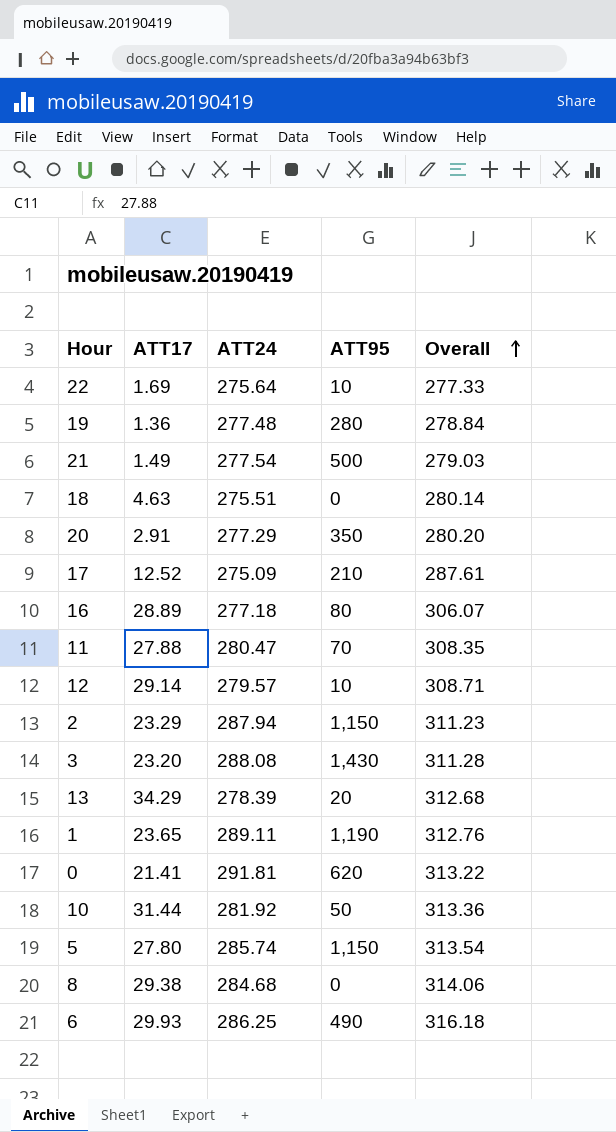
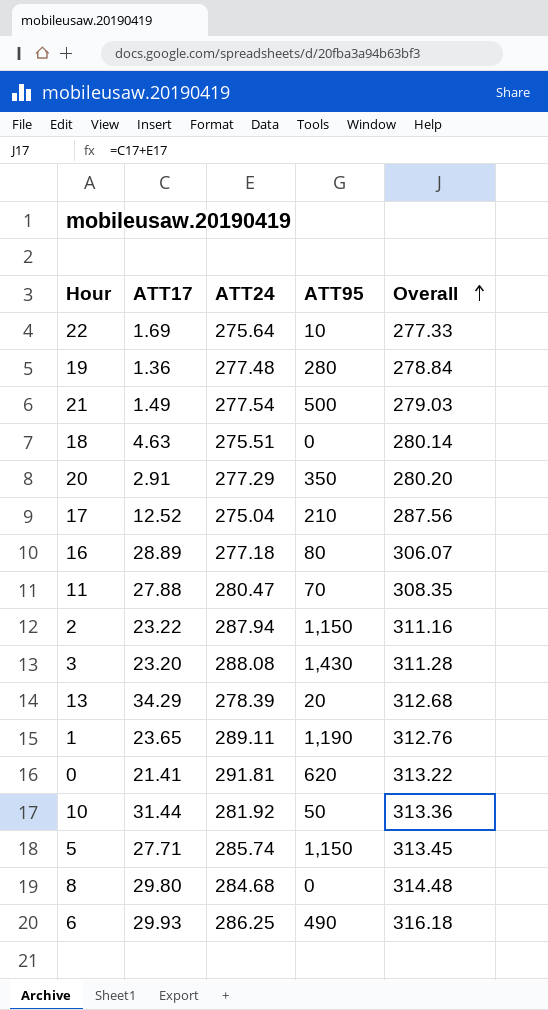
row 12: 29.14 | 279.57 | 10 | 308.71 -> none
17 | ATT24: 275.09 -> 275.04
17 | Overall: 287.61 -> 287.56
2 | ATT17: 23.29 -> 23.22
2 | Overall: 311.23 -> 311.16
5 | ATT17: 27.80 -> 27.71
5 | Overall: 313.54 -> 313.45
8 | ATT17: 29.38 -> 29.80
8 | Overall: 314.06 -> 314.48

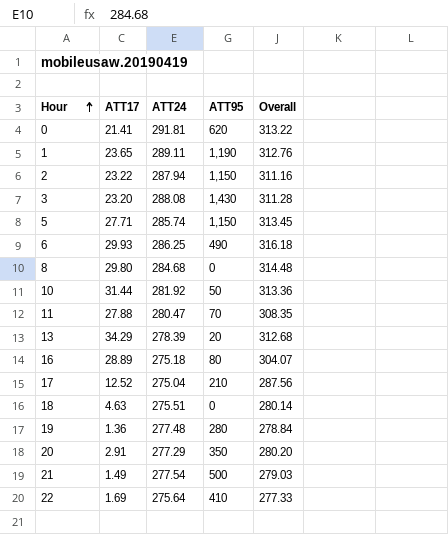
row order: Overall ascending -> Hour ascending
16 | ATT24: 277.18 -> 275.18
16 | Overall: 306.07 -> 304.07
22 | ATT95: 10 -> 410

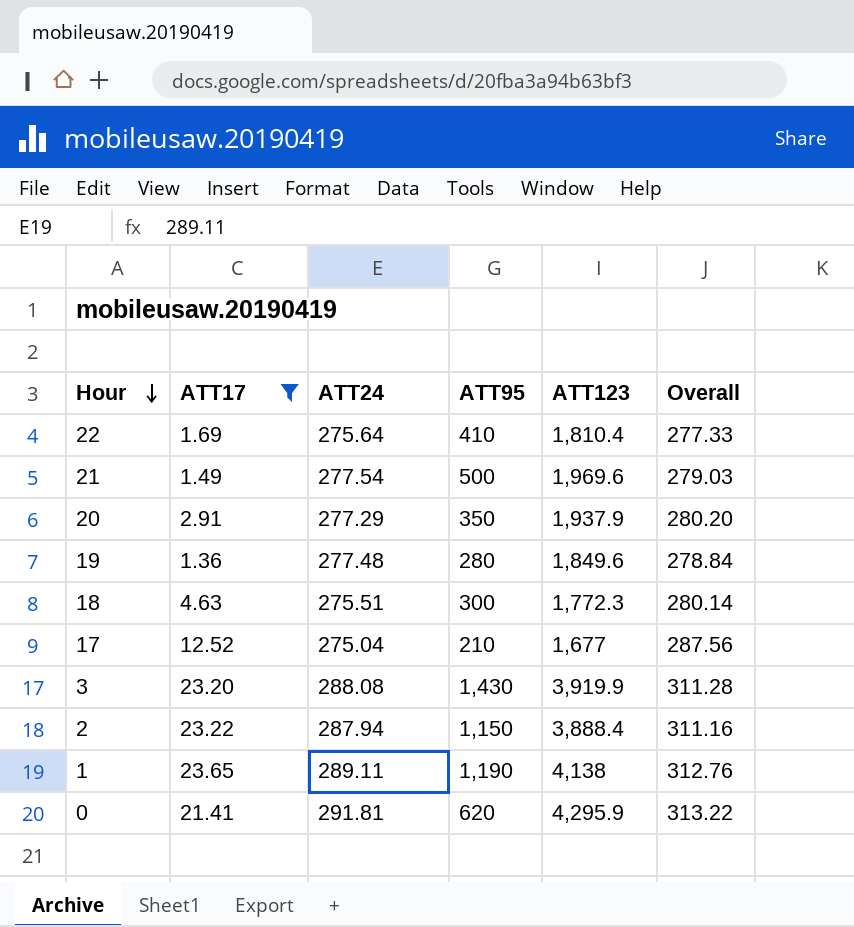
filter: none -> ATT17 <= 23.65
row order: Hour ascending -> Hour descending
column ATT123 | position: none -> 5
18 | ATT95: 0 -> 300

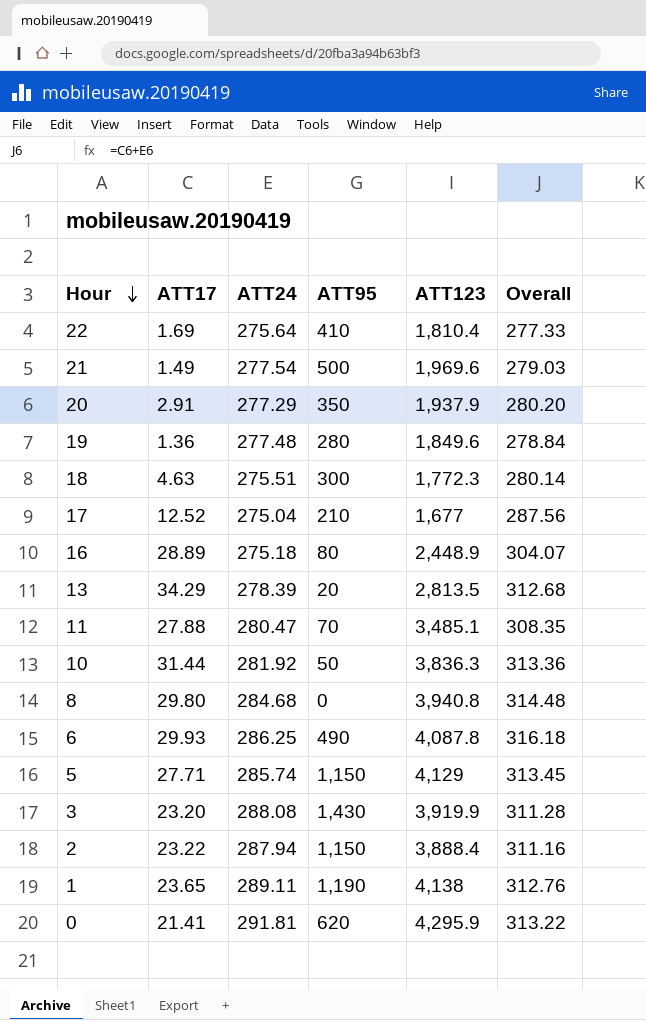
filter: ATT17 <= 23.65 -> none

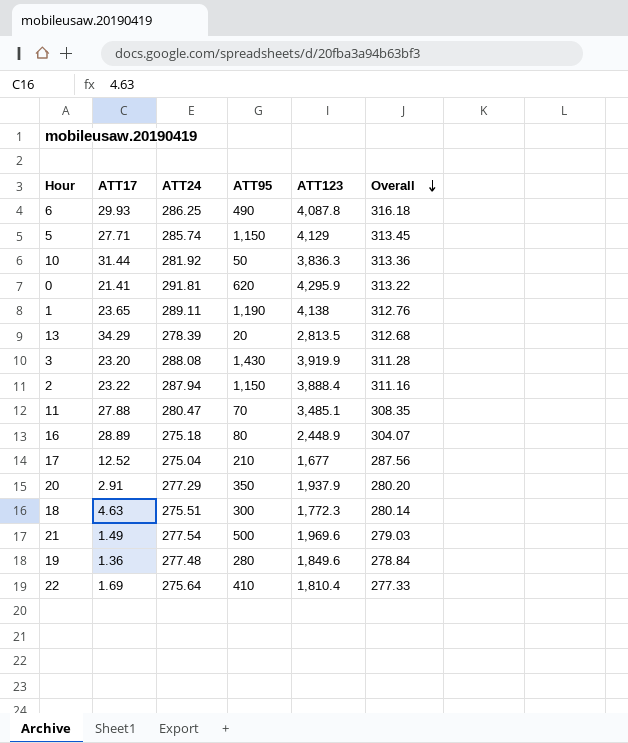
row order: Hour descending -> Overall descending
row 8: 29.80 | 284.68 | 0 | 3,940.8 | 314.48 -> none

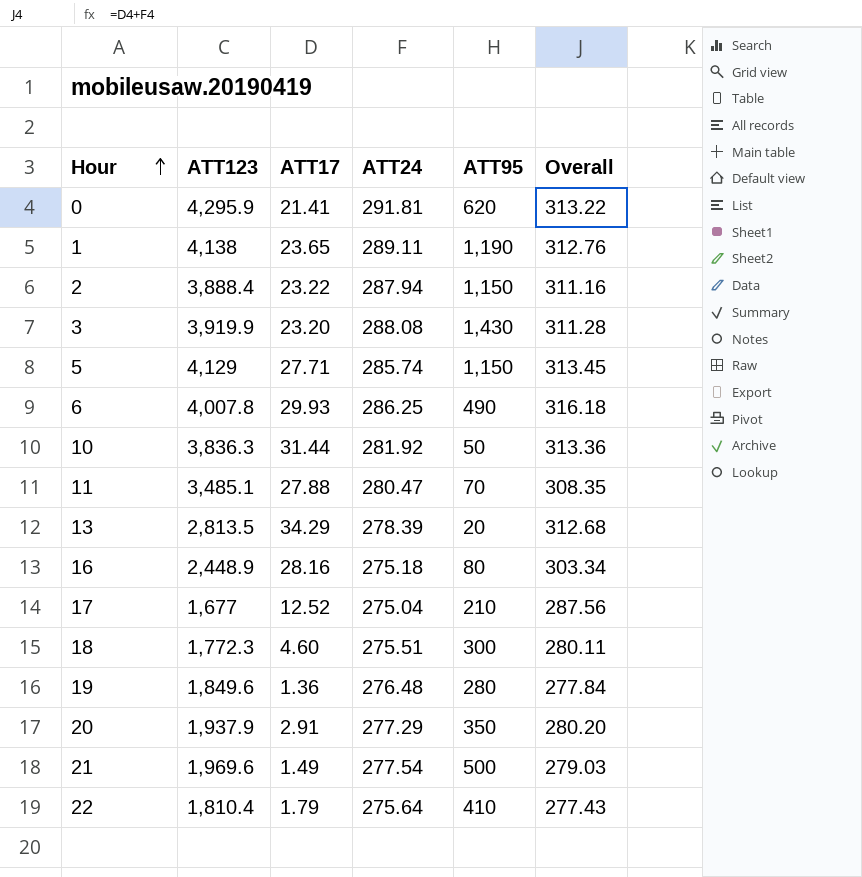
row order: Overall descending -> Hour ascending
column ATT123 | position: 5 -> 2
6 | ATT123: 4,087.8 -> 4,007.8
16 | ATT17: 28.89 -> 28.16
16 | Overall: 304.07 -> 303.34
18 | ATT17: 4.63 -> 4.60
18 | Overall: 280.14 -> 280.11
19 | ATT24: 277.48 -> 276.48
19 | Overall: 278.84 -> 277.84
22 | ATT17: 1.69 -> 1.79
22 | Overall: 277.33 -> 277.43

